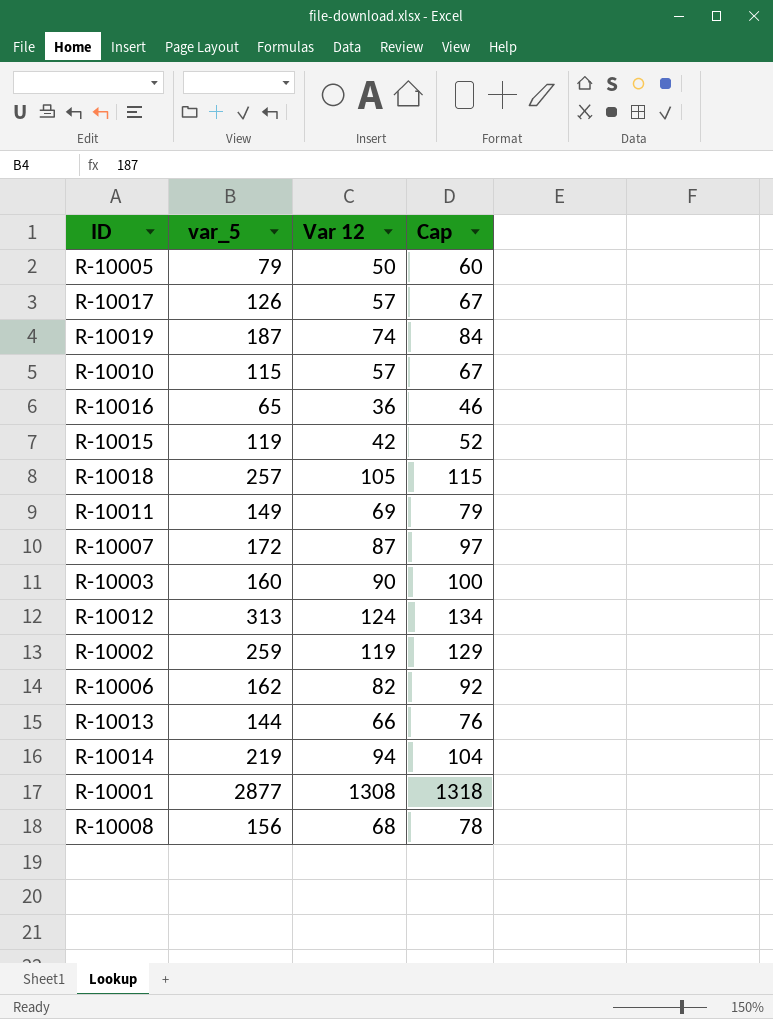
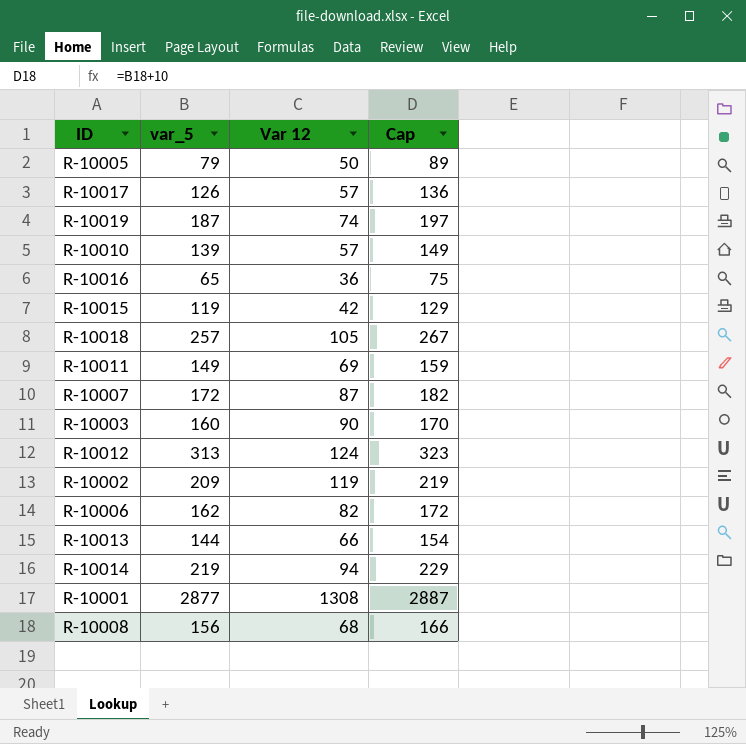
column Cap | formula: [Var 12] + 10 -> [var_5] + 10
R-10010 | var_5: 115 -> 139
R-10002 | var_5: 259 -> 209

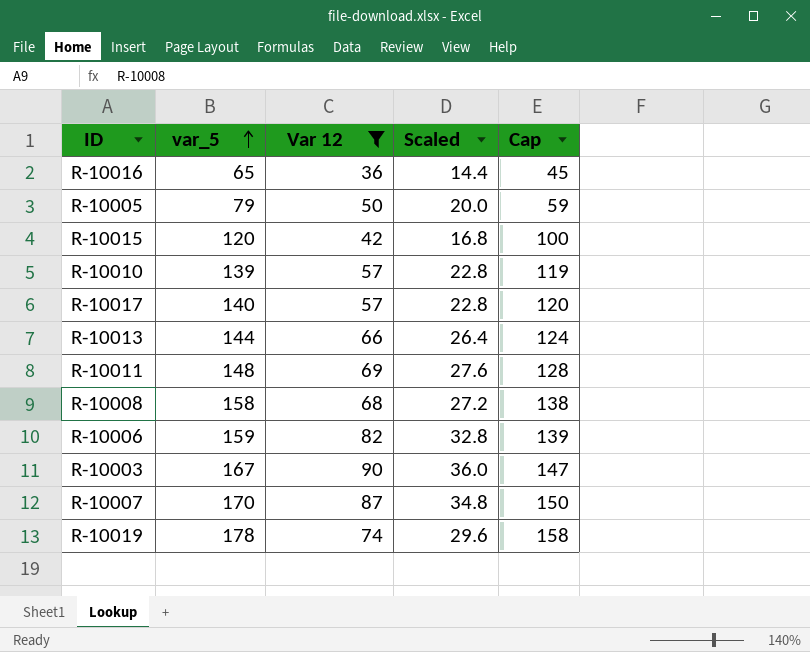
filter: none -> Var 12 <= 90
row order: none -> var_5 ascending
column Scaled | formula: none -> [Var 12] * 0.4
column Cap | formula: [var_5] + 10 -> [var_5] - 20
R-10015 | var_5: 119 -> 120
R-10017 | var_5: 126 -> 140
R-10011 | var_5: 149 -> 148
R-10008 | var_5: 156 -> 158
R-10006 | var_5: 162 -> 159
R-10003 | var_5: 160 -> 167
R-10007 | var_5: 172 -> 170
R-10019 | var_5: 187 -> 178

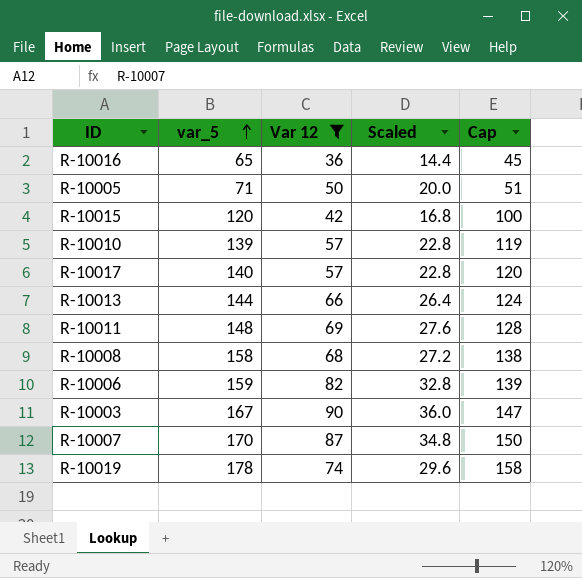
R-10005 | var_5: 79 -> 71
R-10005 | Cap: 59 -> 51

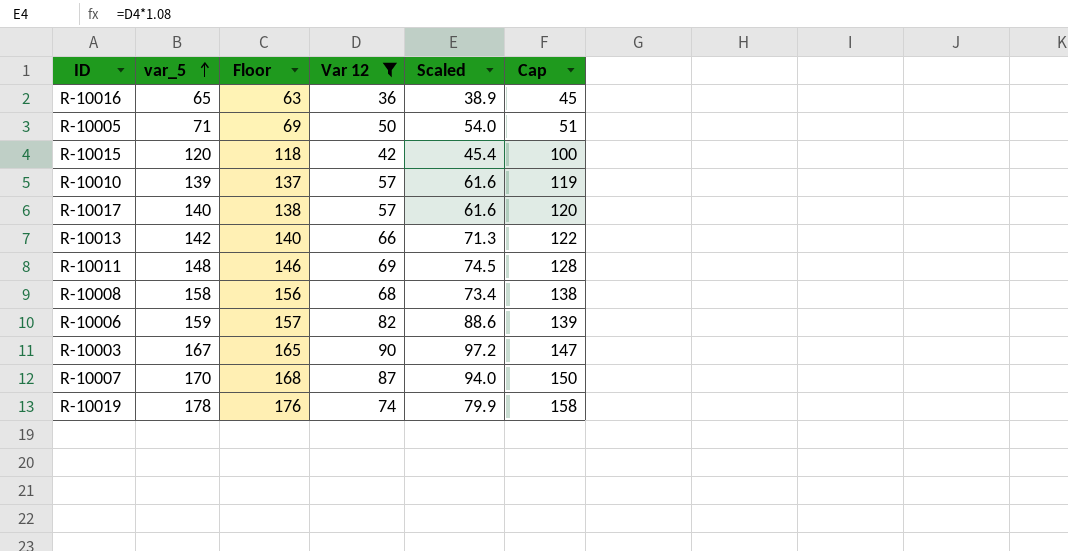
column Floor | formula: none -> [var_5] - 2
column Scaled | formula: [Var 12] * 0.4 -> [Var 12] * 1.08
R-10013 | var_5: 144 -> 142
R-10013 | Cap: 124 -> 122

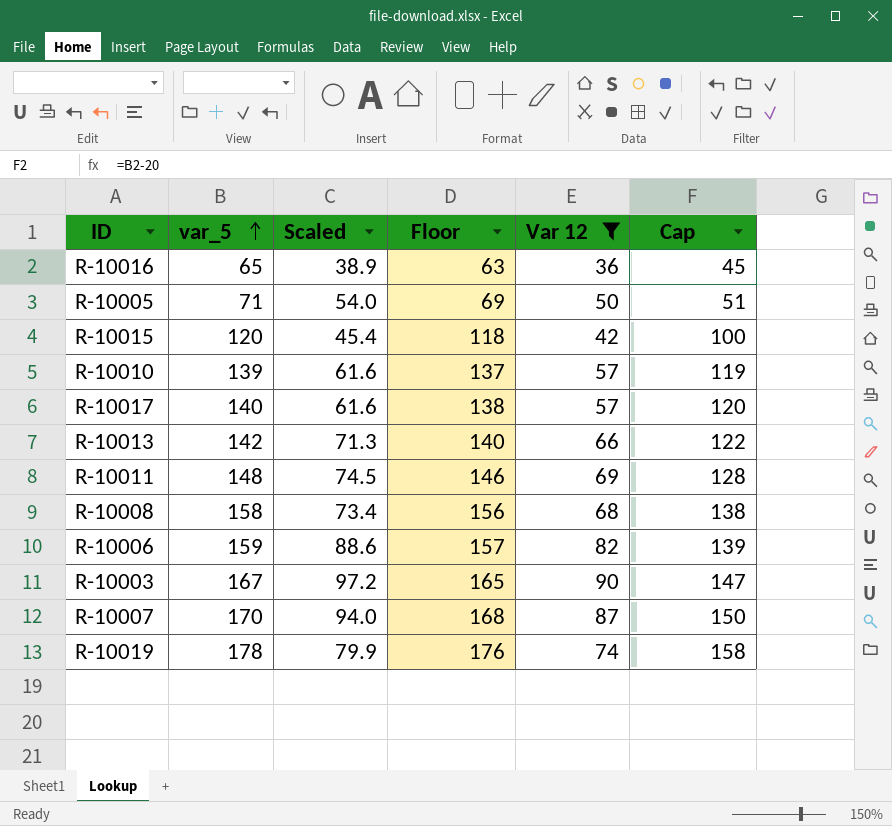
column Scaled | position: 5 -> 3

